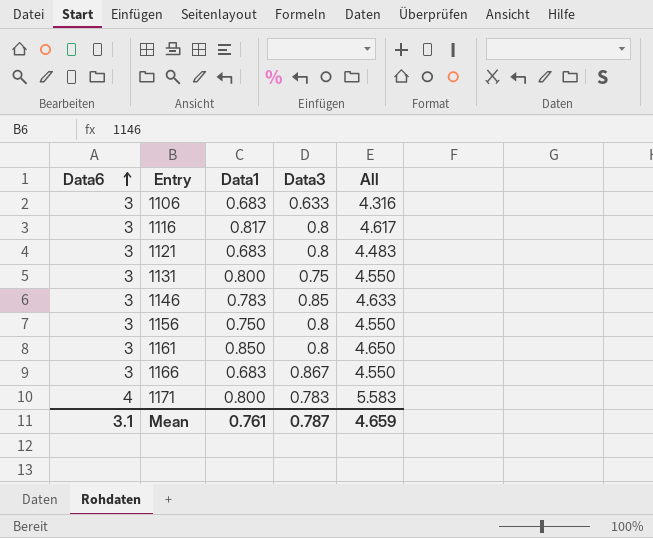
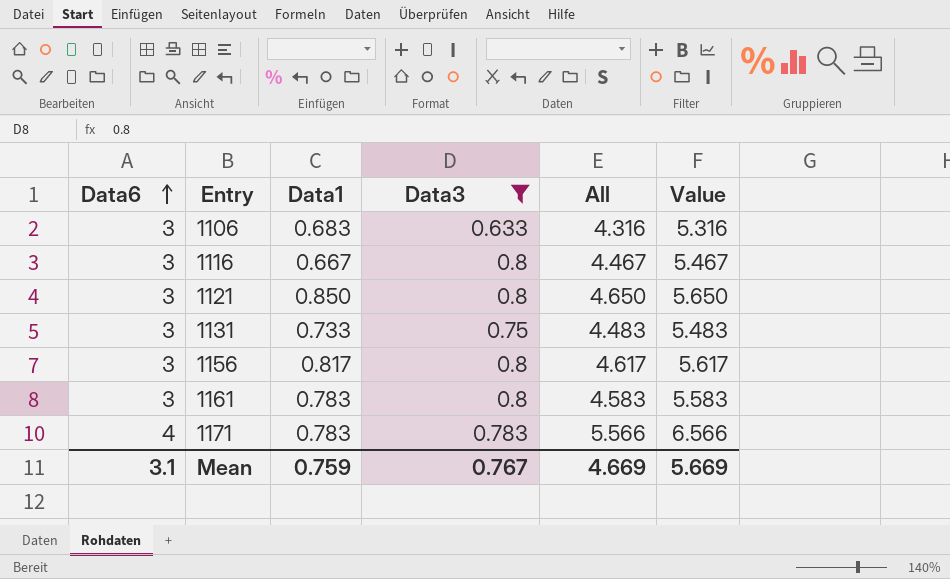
filter: none -> Data3 <= 0.8
column Value | formula: none -> [All] + 1
1116 | Data1: 0.817 -> 0.667
1116 | All: 4.617 -> 4.467
1121 | Data1: 0.683 -> 0.850
1121 | All: 4.483 -> 4.650
1131 | Data1: 0.800 -> 0.733
1131 | All: 4.550 -> 4.483
1156 | Data1: 0.750 -> 0.817
1156 | All: 4.550 -> 4.617
1161 | Data1: 0.850 -> 0.783
1161 | All: 4.650 -> 4.583
1171 | Data1: 0.800 -> 0.783
1171 | All: 5.583 -> 5.566
Mean | Data1: 0.761 -> 0.759
Mean | Data3: 0.787 -> 0.767
Mean | All: 4.659 -> 4.669

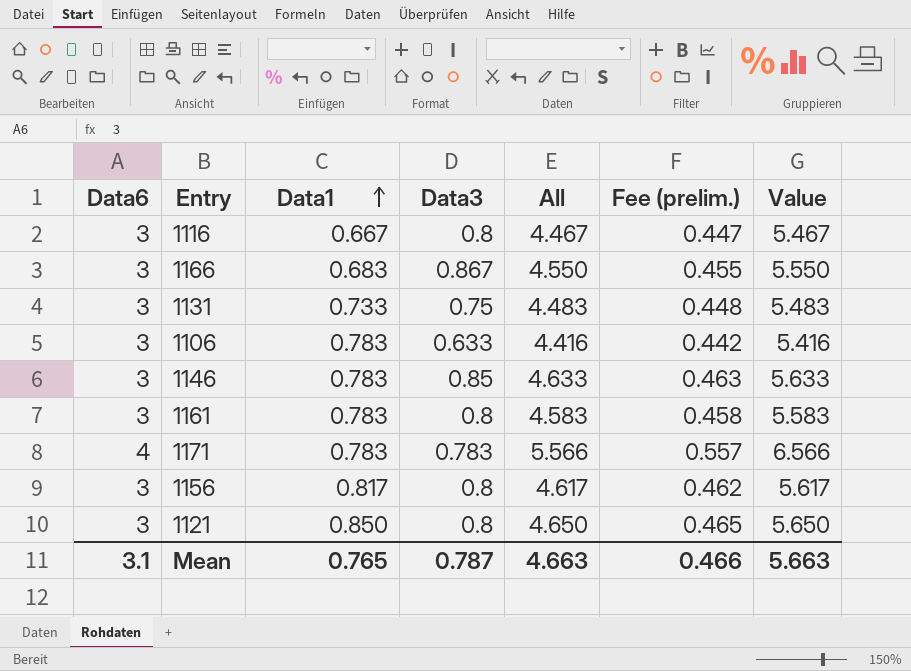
filter: Data3 <= 0.8 -> none
row order: Data6 ascending -> Data1 ascending
column Fee (prelim.) | formula: none -> [All] * 0.1
1106 | Data1: 0.683 -> 0.783
1106 | All: 4.316 -> 4.416
1106 | Value: 5.316 -> 5.416
Mean | Data1: 0.759 -> 0.765
Mean | Data3: 0.767 -> 0.787
Mean | All: 4.669 -> 4.663
Mean | Value: 5.669 -> 5.663

